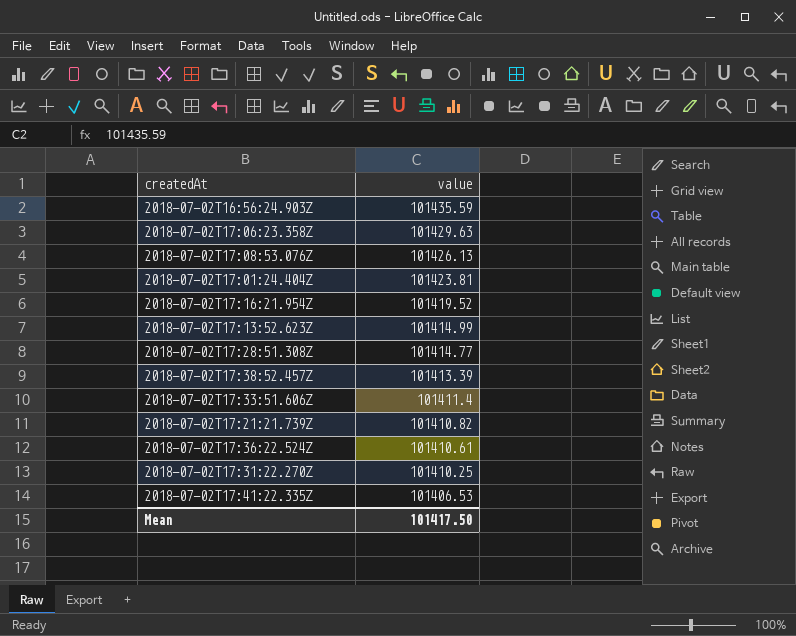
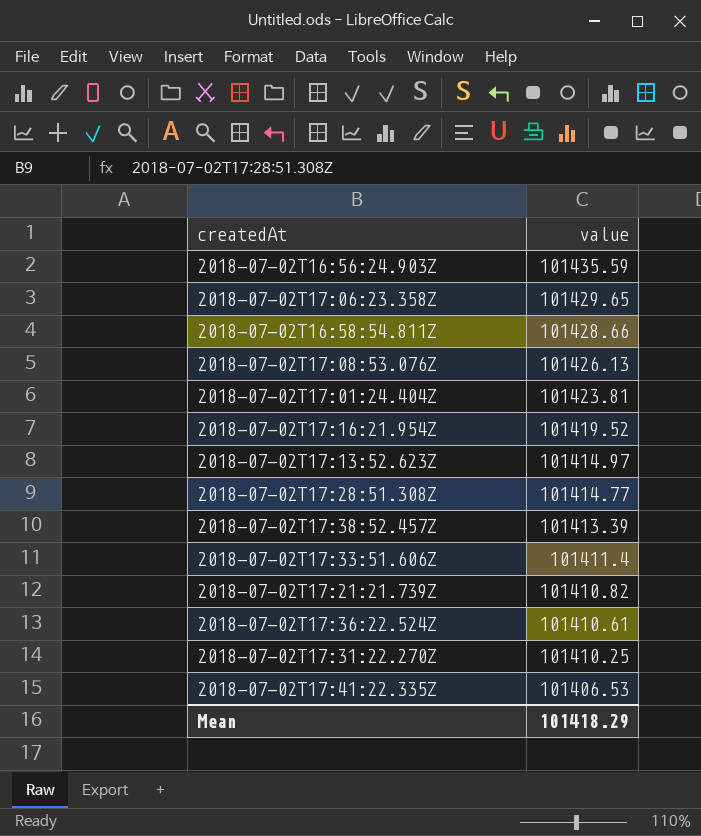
2018-07-02T17:06:23.358Z | value: 101429.63 -> 101429.65
row 2018-07-02T16:58:54.811Z: none -> 101428.66
2018-07-02T17:13:52.623Z | value: 101414.99 -> 101414.97
Mean | value: 101417.50 -> 101418.29

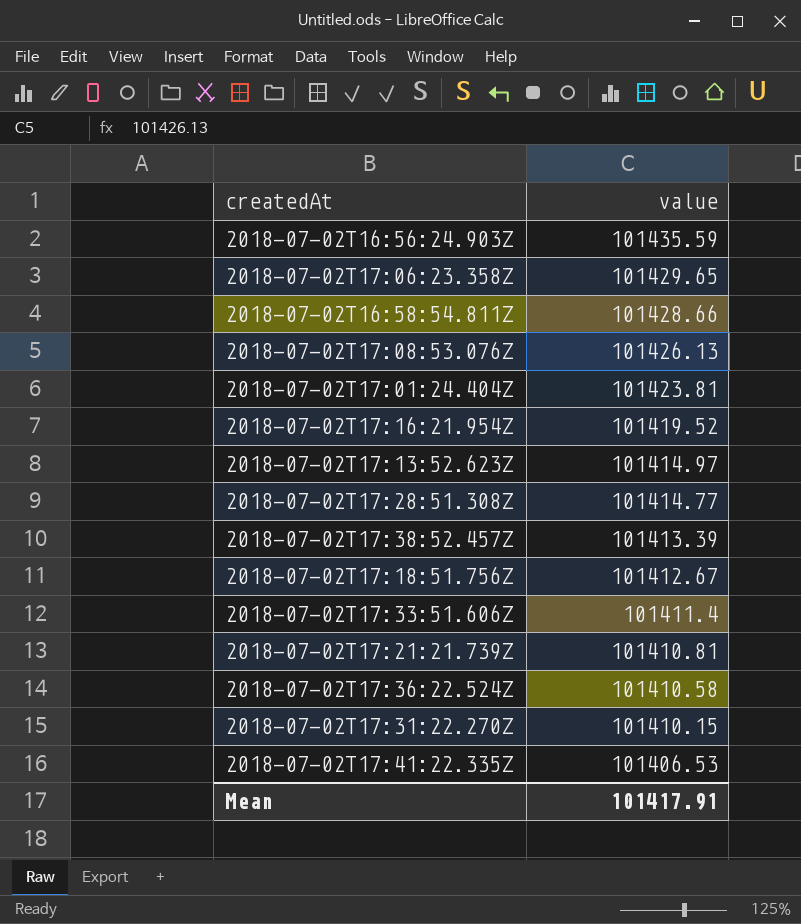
row 2018-07-02T17:18:51.756Z: none -> 101412.67
2018-07-02T17:21:21.739Z | value: 101410.82 -> 101410.81
2018-07-02T17:36:22.524Z | value: 101410.61 -> 101410.58
2018-07-02T17:31:22.270Z | value: 101410.25 -> 101410.15
Mean | value: 101418.29 -> 101417.91

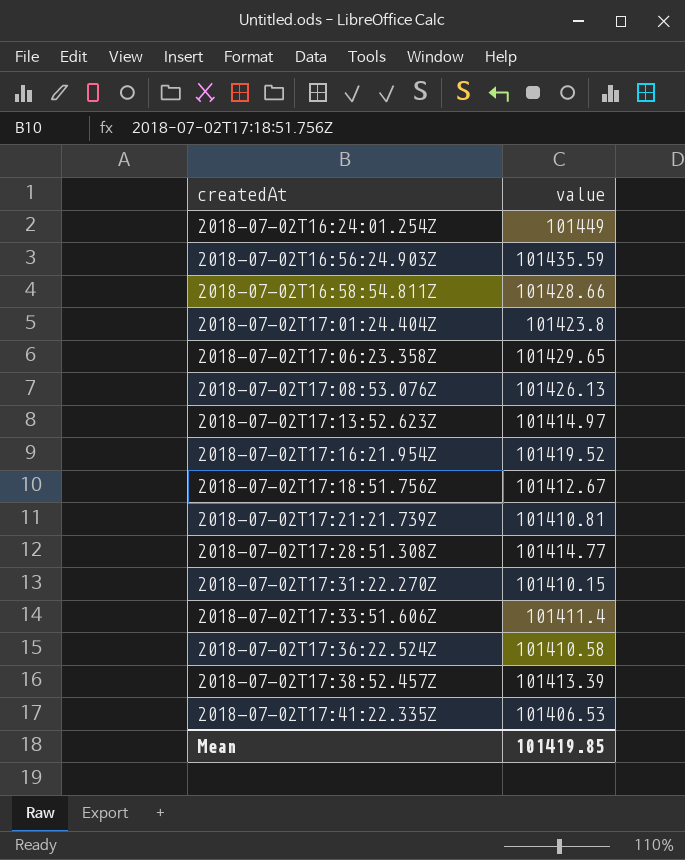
row order: value descending -> createdAt ascending
row 2018-07-02T16:24:01.254Z: none -> 101449
2018-07-02T17:01:24.404Z | value: 101423.81 -> 101423.8
Mean | value: 101417.91 -> 101419.85

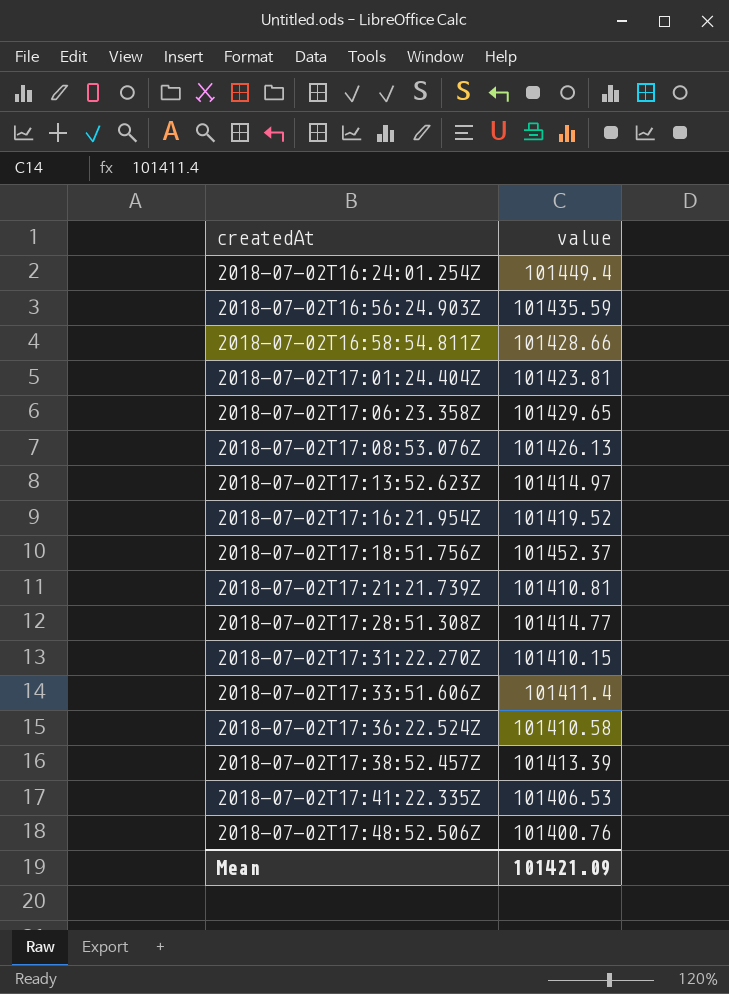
2018-07-02T16:24:01.254Z | value: 101449 -> 101449.4
2018-07-02T17:01:24.404Z | value: 101423.8 -> 101423.81
2018-07-02T17:18:51.756Z | value: 101412.67 -> 101452.37
row 2018-07-02T17:48:52.506Z: none -> 101400.76
Mean | value: 101419.85 -> 101421.09

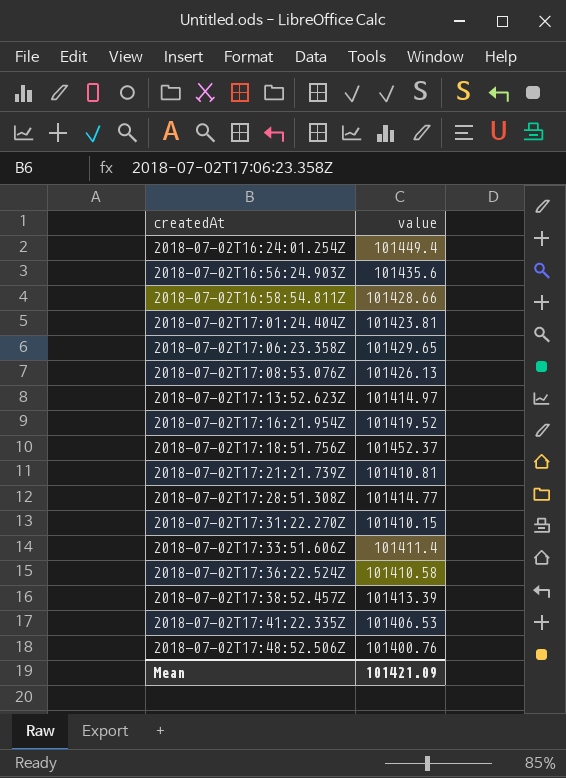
2018-07-02T16:56:24.903Z | value: 101435.59 -> 101435.6

